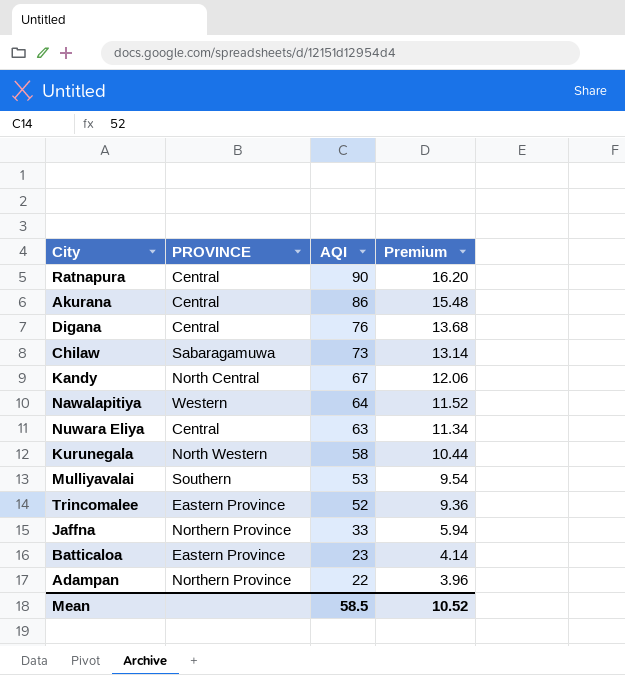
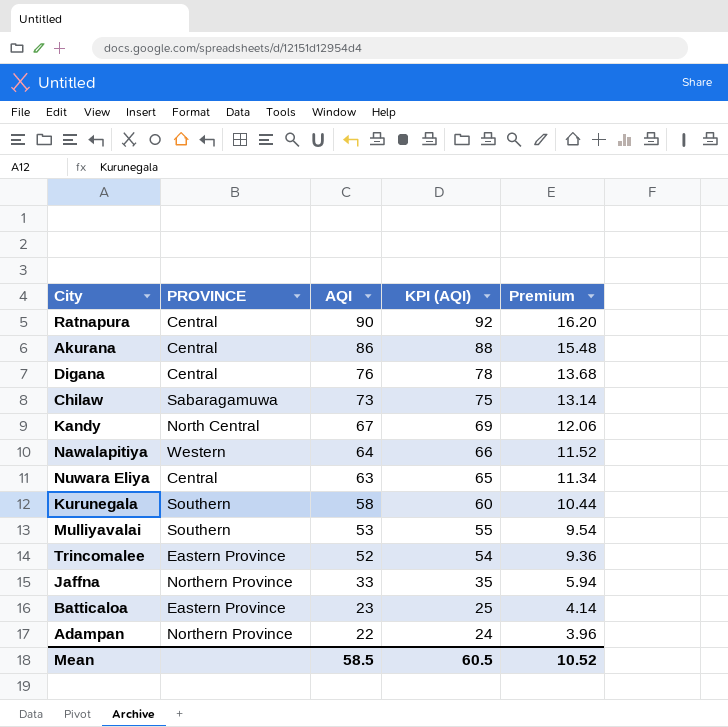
column KPI (AQI) | formula: none -> [AQI] + 2
Kurunegala | PROVINCE: North Western -> Southern

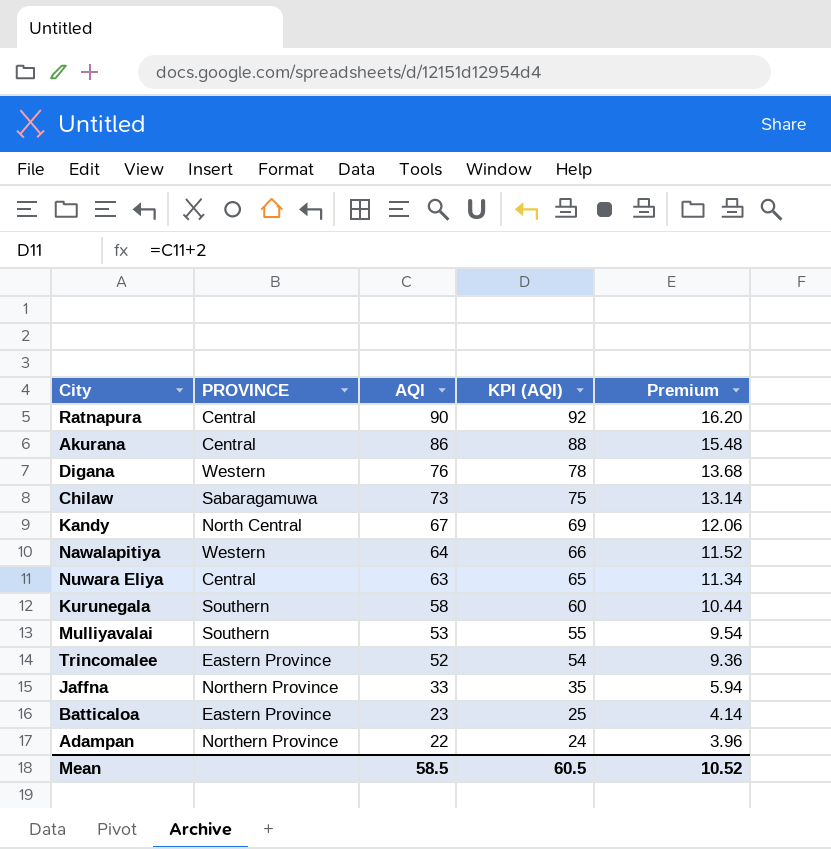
Digana | PROVINCE: Central -> Western

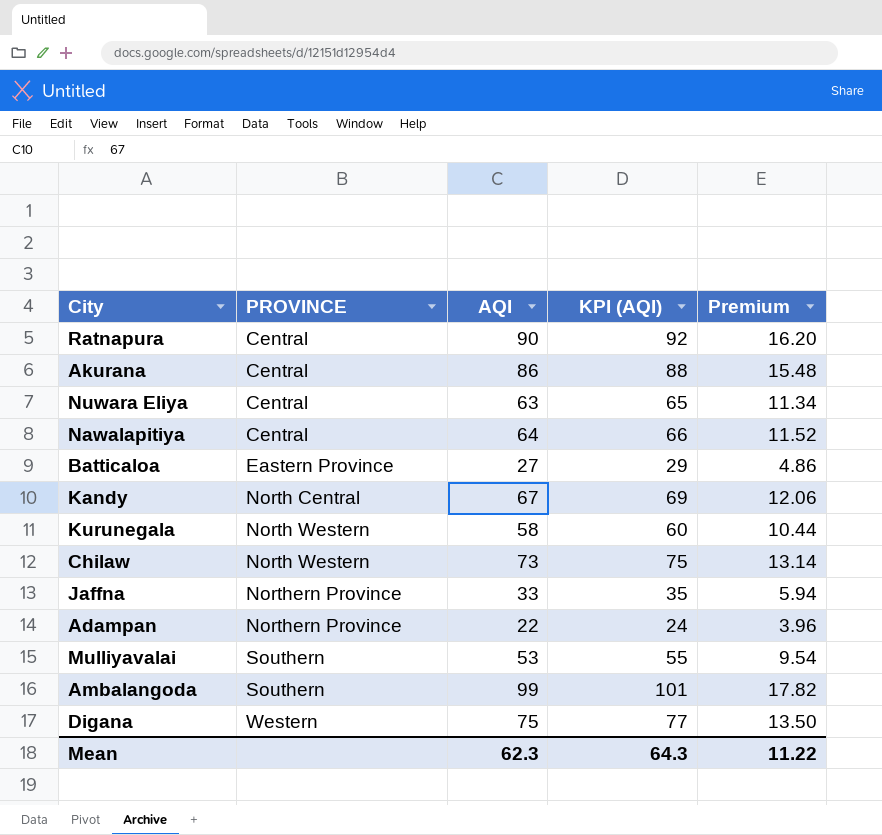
row order: AQI descending -> PROVINCE ascending
row Trincomalee: Eastern Province | 52 | 54 | 9.36 -> none
Nawalapitiya | PROVINCE: Western -> Central
Batticaloa | AQI: 23 -> 27
Batticaloa | KPI (AQI): 25 -> 29
Batticaloa | Premium: 4.14 -> 4.86
Kurunegala | PROVINCE: Southern -> North Western
Chilaw | PROVINCE: Sabaragamuwa -> North Western
row Ambalangoda: none -> Southern | 99 | 101 | 17.82
Digana | AQI: 76 -> 75
Digana | KPI (AQI): 78 -> 77
Digana | Premium: 13.68 -> 13.50
Mean | AQI: 58.5 -> 62.3
Mean | KPI (AQI): 60.5 -> 64.3
Mean | Premium: 10.52 -> 11.22

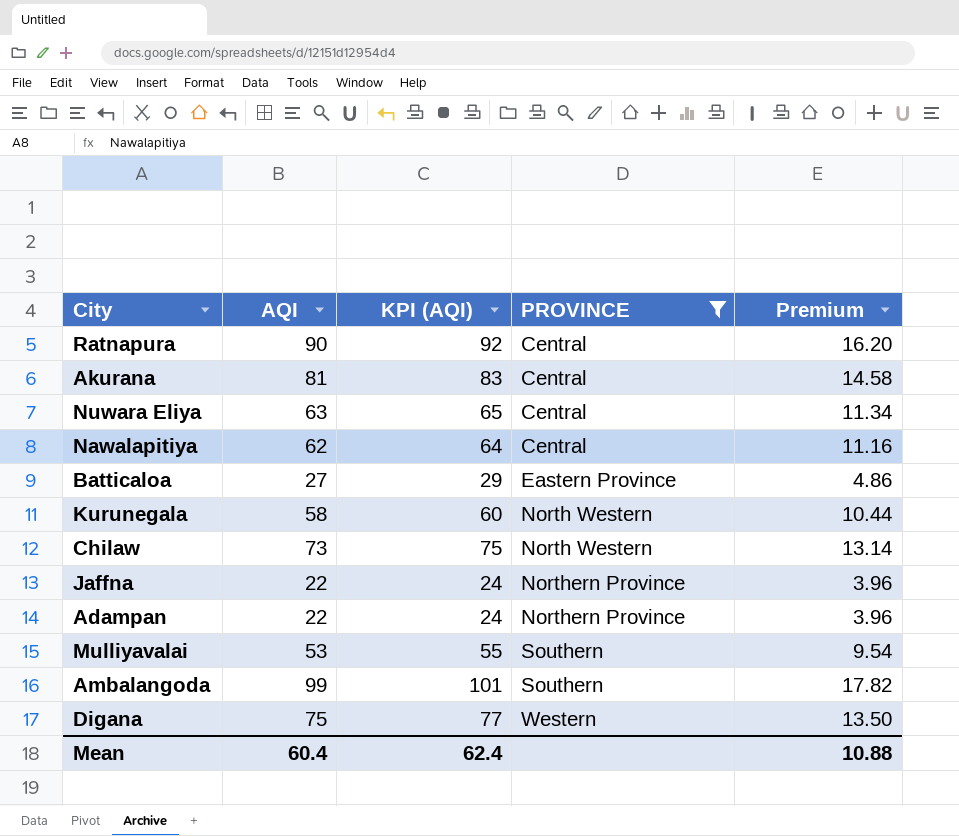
filter: none -> PROVINCE != North Central
column PROVINCE | position: 2 -> 4
Akurana | AQI: 86 -> 81
Akurana | KPI (AQI): 88 -> 83
Akurana | Premium: 15.48 -> 14.58
Nawalapitiya | AQI: 64 -> 62
Nawalapitiya | KPI (AQI): 66 -> 64
Nawalapitiya | Premium: 11.52 -> 11.16
Jaffna | AQI: 33 -> 22
Jaffna | KPI (AQI): 35 -> 24
Jaffna | Premium: 5.94 -> 3.96
Mean | AQI: 62.3 -> 60.4
Mean | KPI (AQI): 64.3 -> 62.4
Mean | Premium: 11.22 -> 10.88

